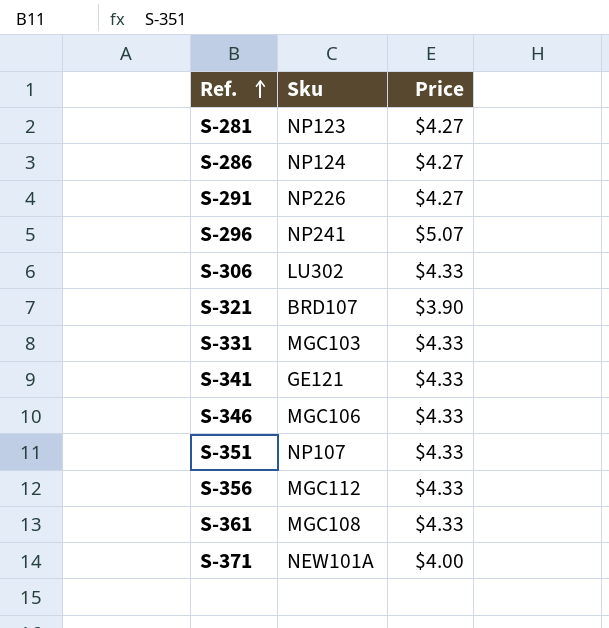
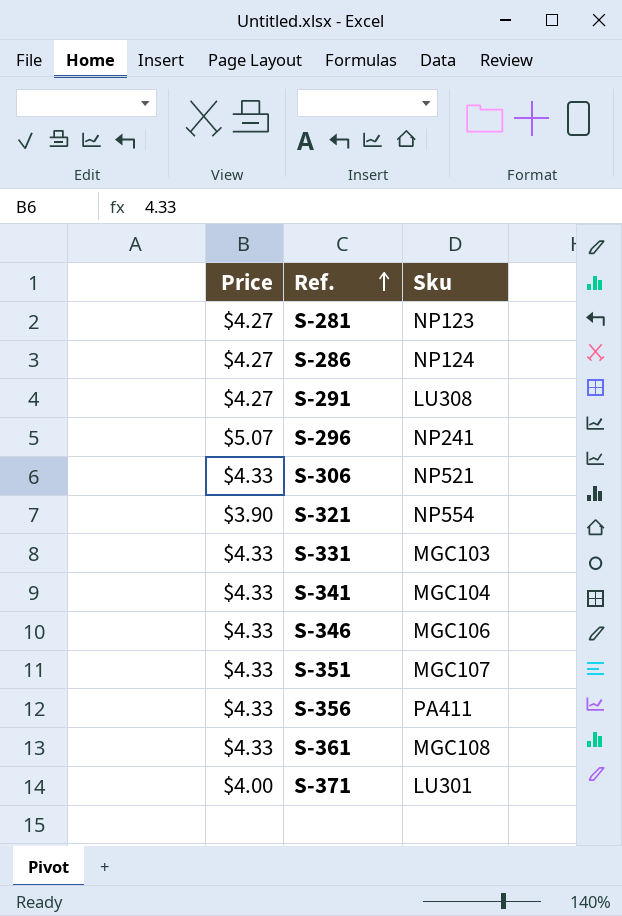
column Price | position: 3 -> 1
S-291 | Sku: NP226 -> LU308
S-306 | Sku: LU302 -> NP521
S-321 | Sku: BRD107 -> NP554
S-341 | Sku: GE121 -> MGC104
S-351 | Sku: NP107 -> MGC107
S-356 | Sku: MGC112 -> PA411
S-371 | Sku: NEW101A -> LU301

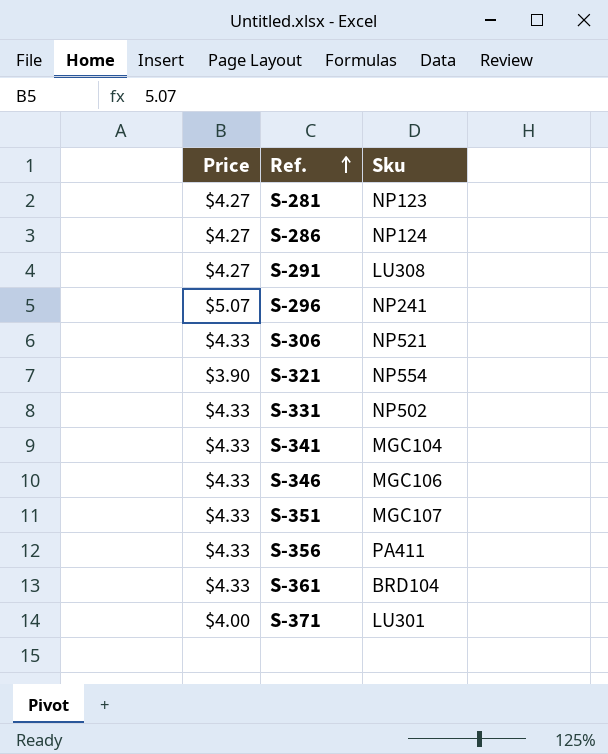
S-331 | Sku: MGC103 -> NP502
S-361 | Sku: MGC108 -> BRD104

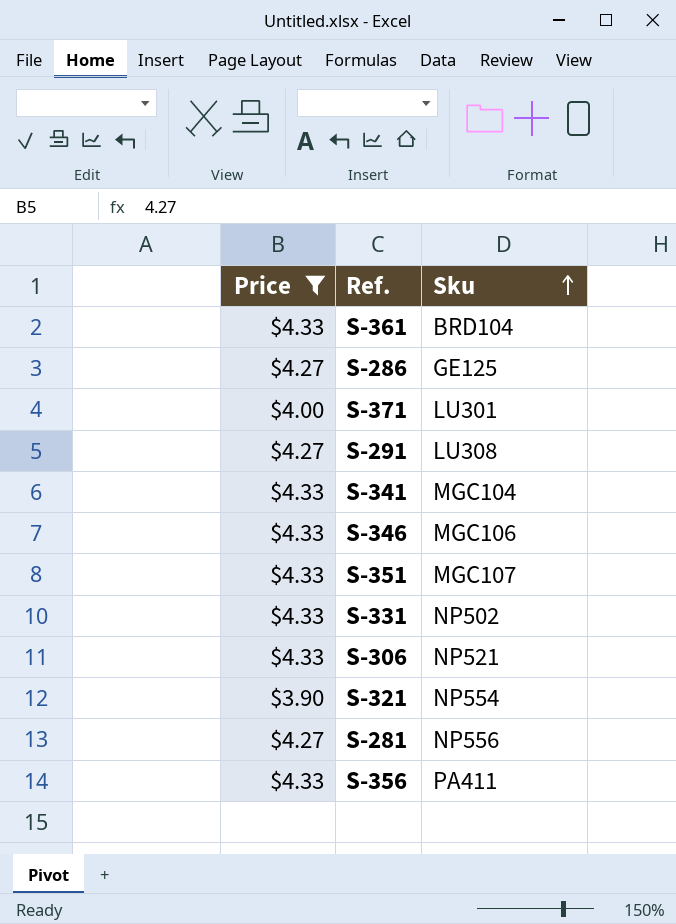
filter: none -> Price != $5.07
row order: Ref. ascending -> Sku ascending
S-286 | Sku: NP124 -> GE125
S-281 | Sku: NP123 -> NP556

